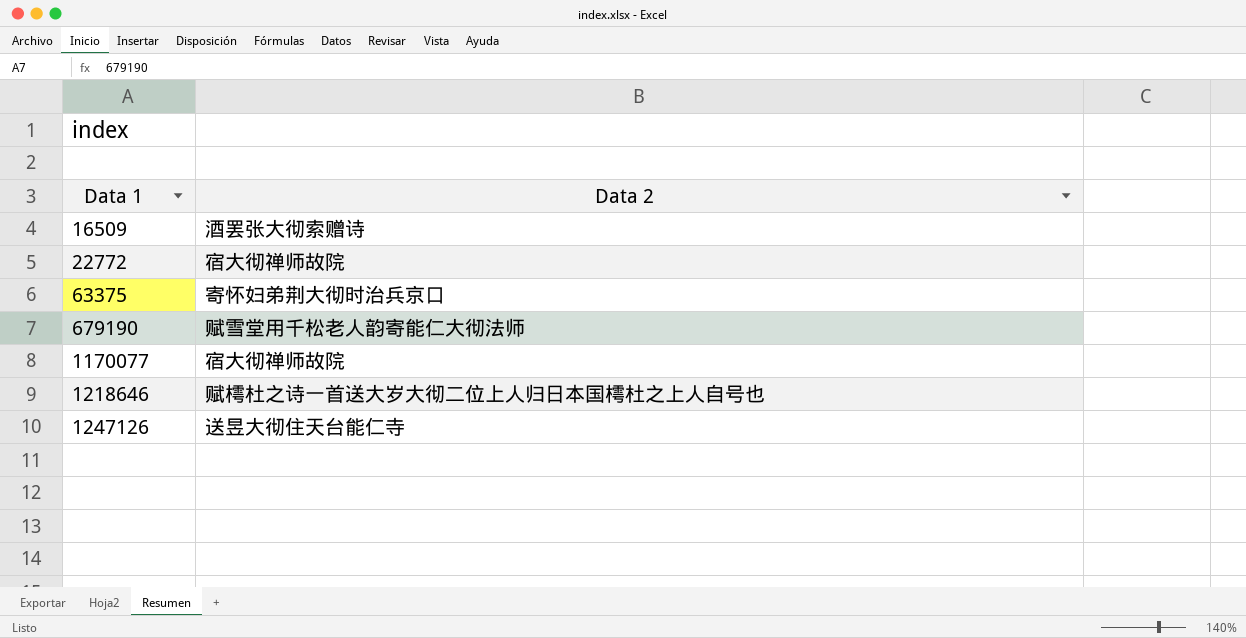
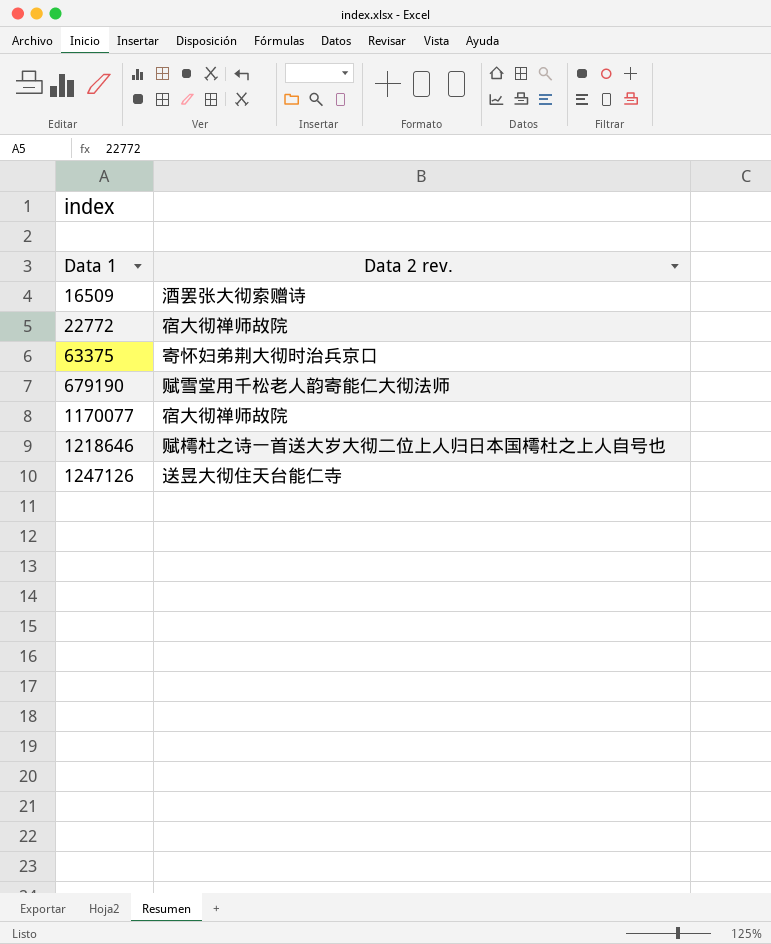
column name: Data 2 -> Data 2 rev.

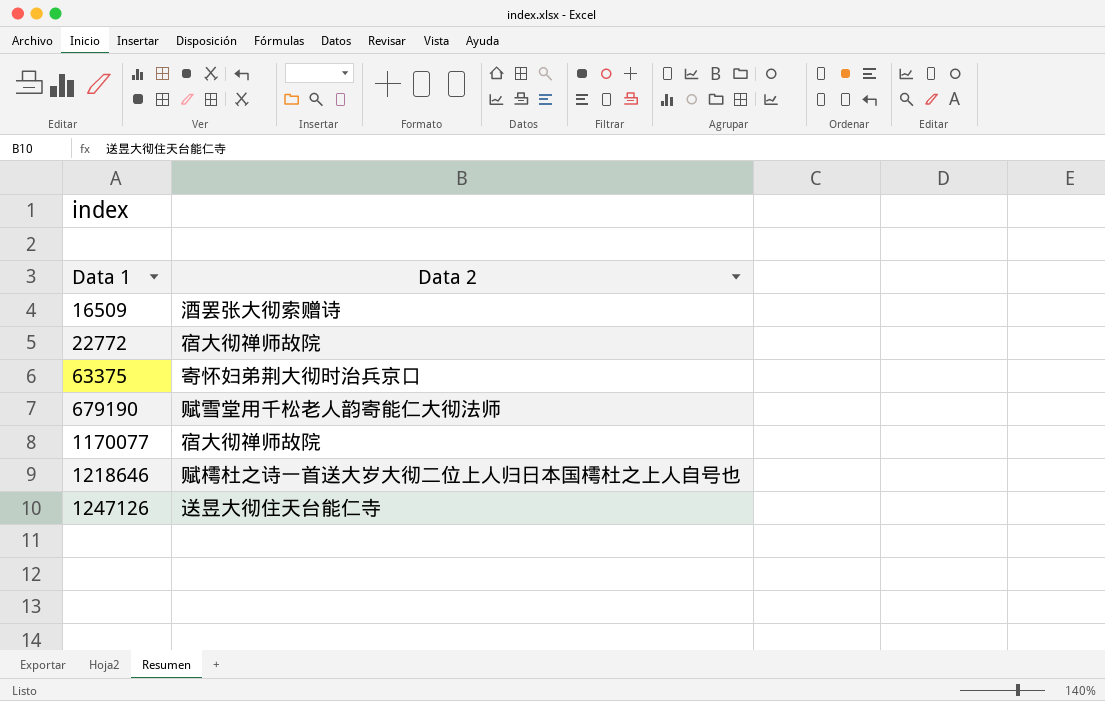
column name: Data 2 rev. -> Data 2

